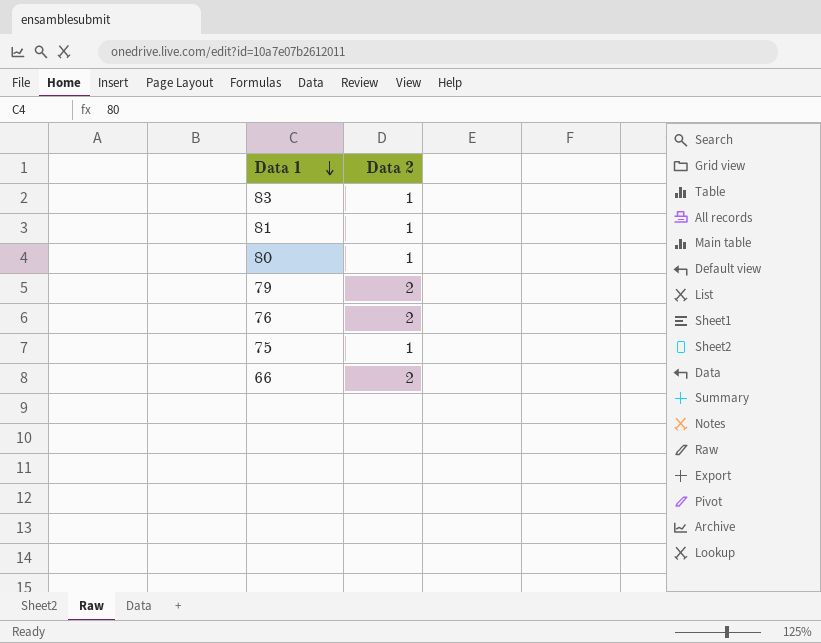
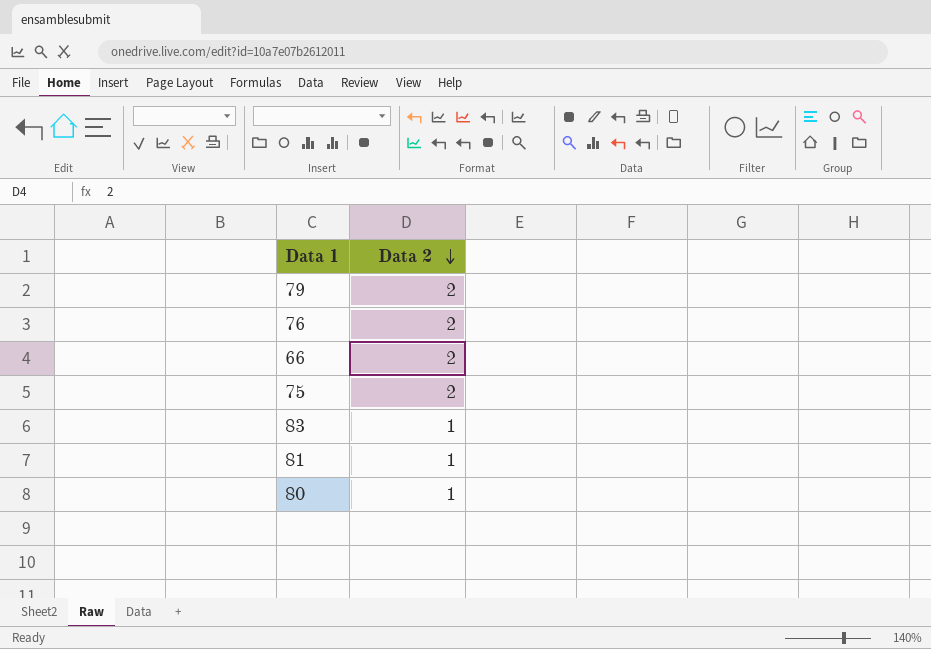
row order: Data 1 descending -> Data 2 descending
75 | Data 2: 1 -> 2

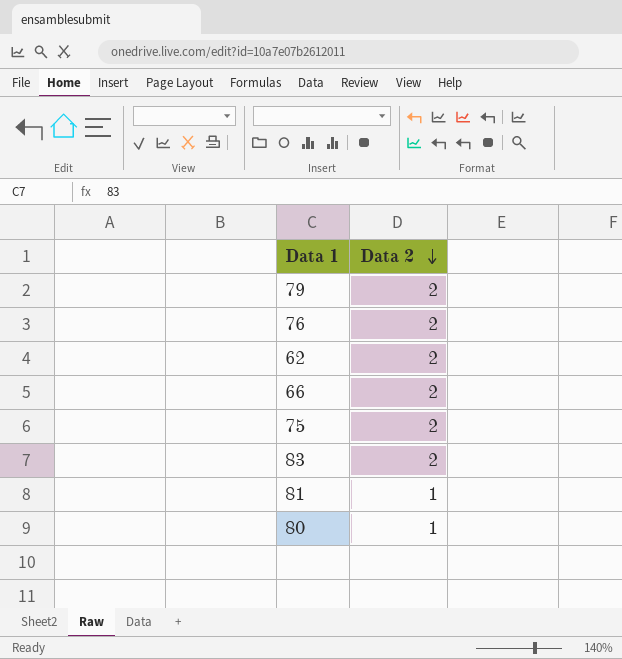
row 62: none -> 2
83 | Data 2: 1 -> 2

